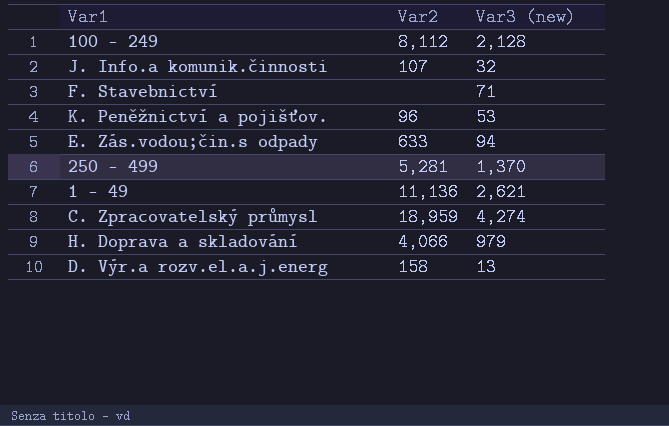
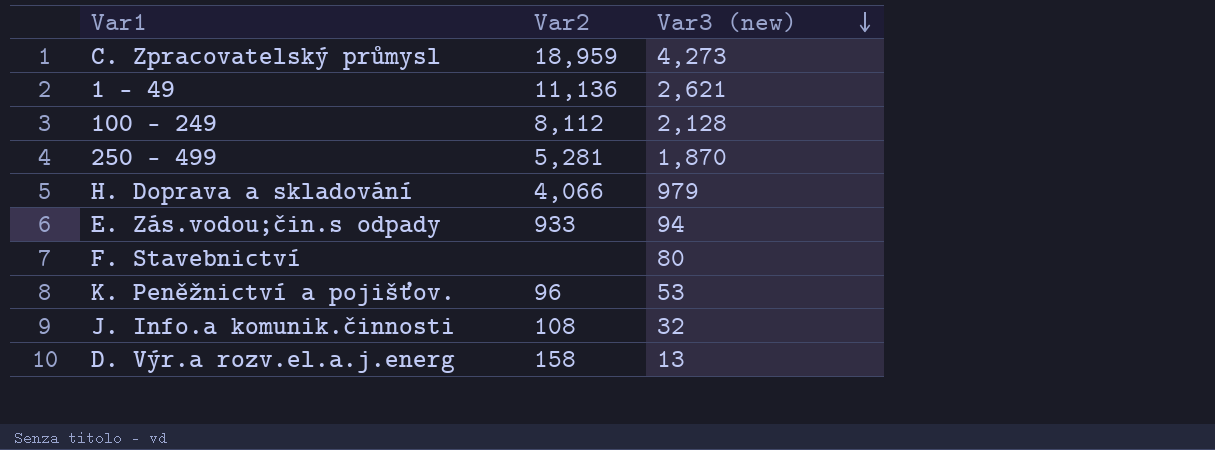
row order: none -> Var3 (new) descending
C. Zpracovatelský průmysl | Var3 (new): 4,274 -> 4,273
250 - 499 | Var3 (new): 1,370 -> 1,870
E. Zás.vodou;čin.s odpady | Var2: 633 -> 933
F. Stavebnictví | Var3 (new): 71 -> 80
J. Info.a komunik.činnosti | Var2: 107 -> 108

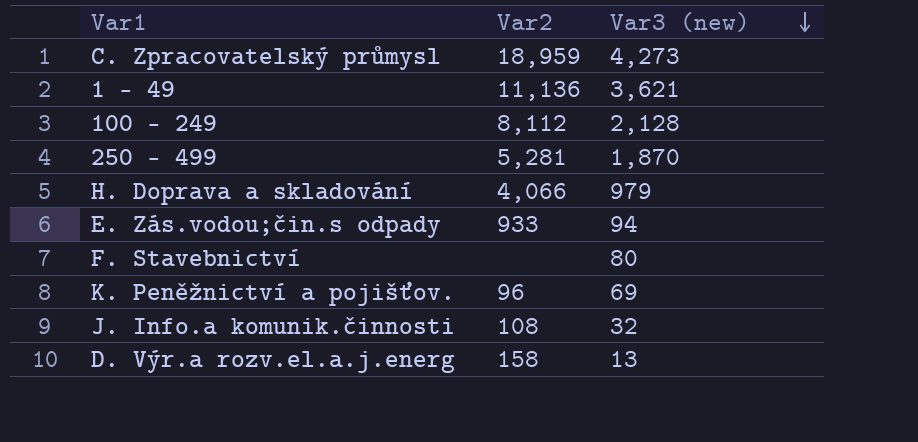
1 - 49 | Var3 (new): 2,621 -> 3,621
K. Peněžnictví a pojišťov. | Var3 (new): 53 -> 69

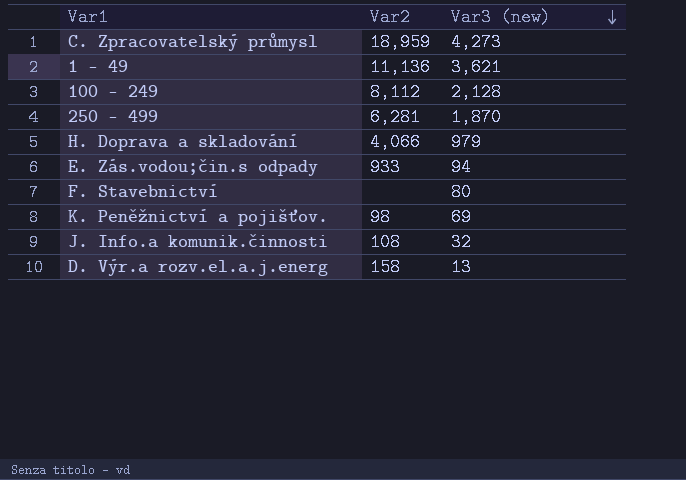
250 - 499 | Var2: 5,281 -> 6,281
K. Peněžnictví a pojišťov. | Var2: 96 -> 98

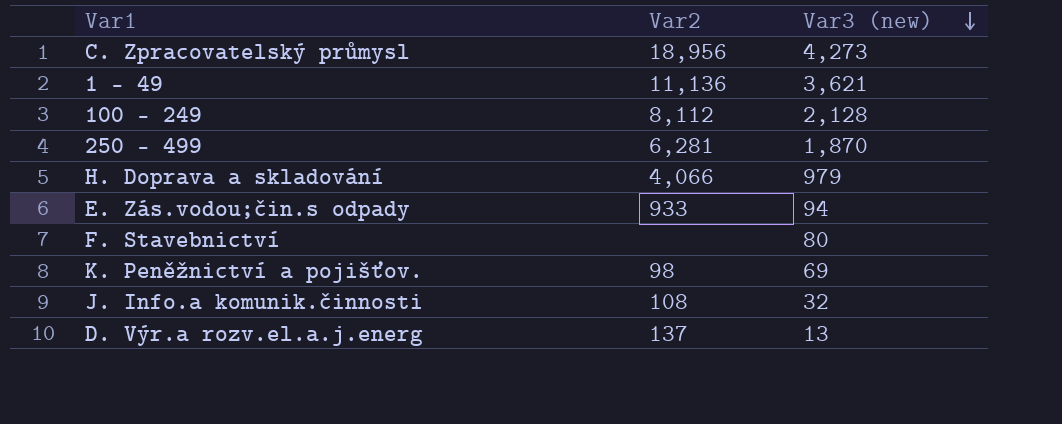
C. Zpracovatelský průmysl | Var2: 18,959 -> 18,956
D. Výr.a rozv.el.a.j.energ | Var2: 158 -> 137

